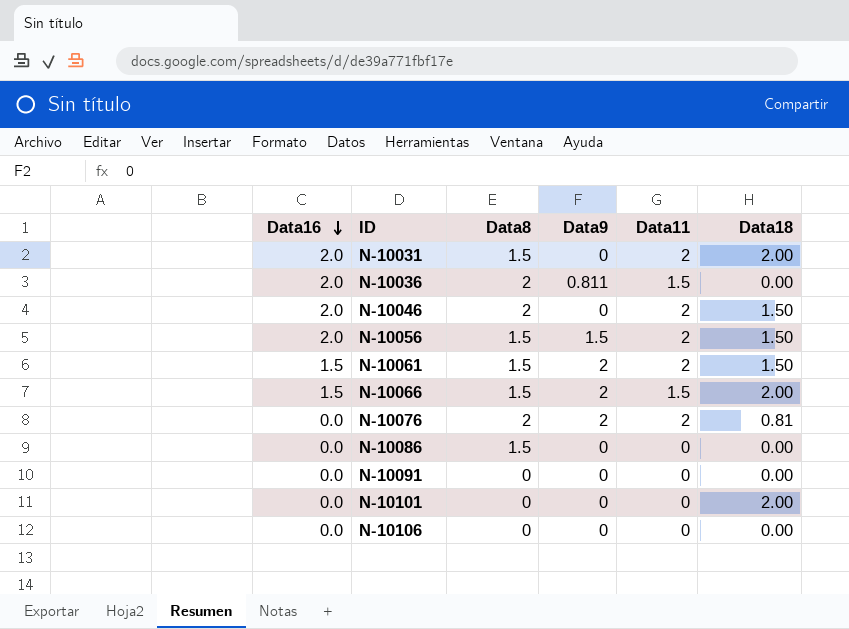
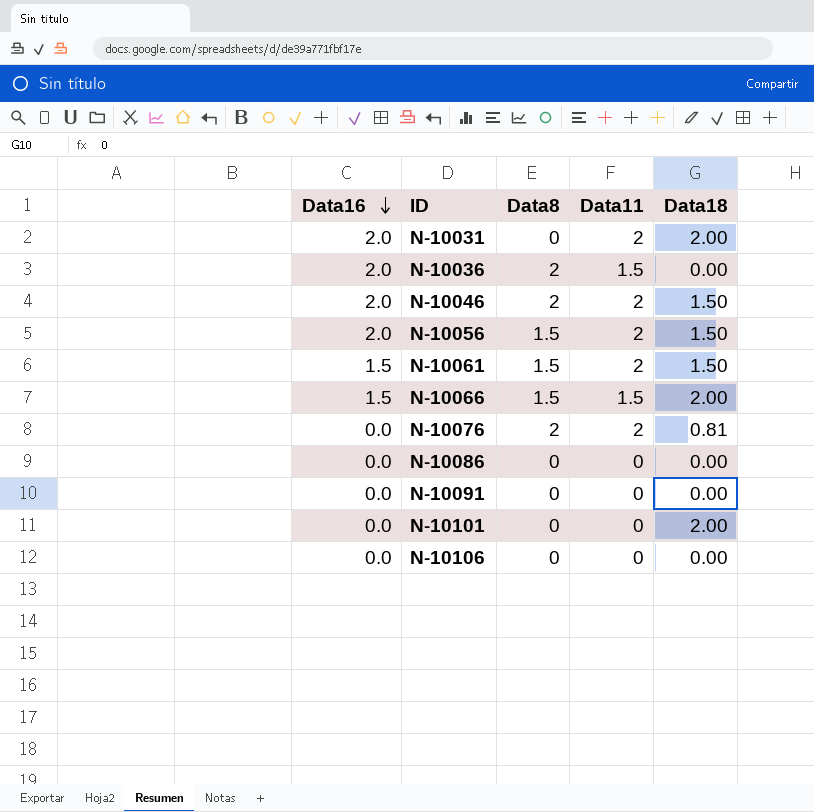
column Data9 | position: 4 -> none
N-10031 | Data8: 1.5 -> 0
N-10086 | Data8: 1.5 -> 0

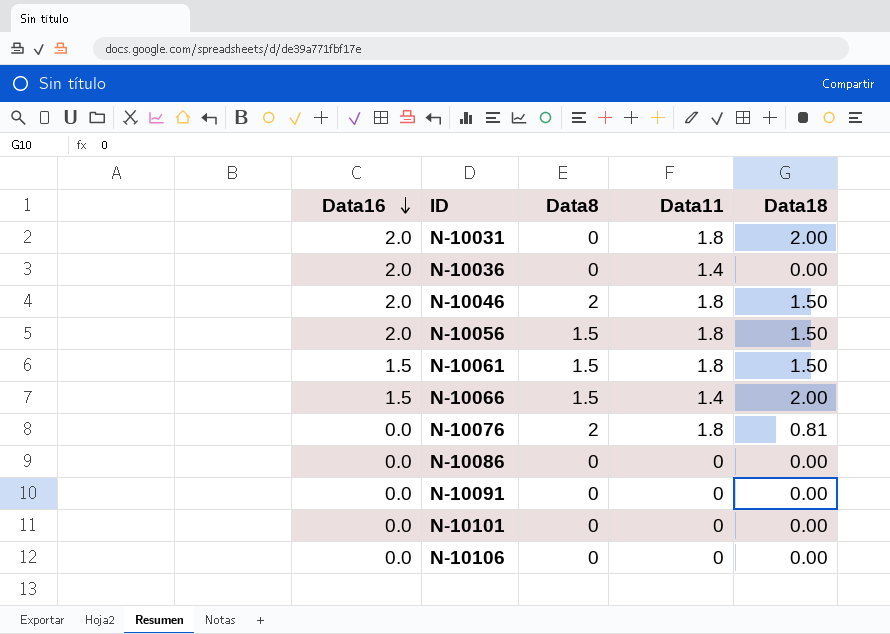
N-10031 | Data11: 2 -> 1.8
N-10036 | Data8: 2 -> 0
N-10036 | Data11: 1.5 -> 1.4
N-10046 | Data11: 2 -> 1.8
N-10056 | Data11: 2 -> 1.8
N-10061 | Data11: 2 -> 1.8
N-10066 | Data11: 1.5 -> 1.4
N-10076 | Data11: 2 -> 1.8
N-10101 | Data18: 2.00 -> 0.00

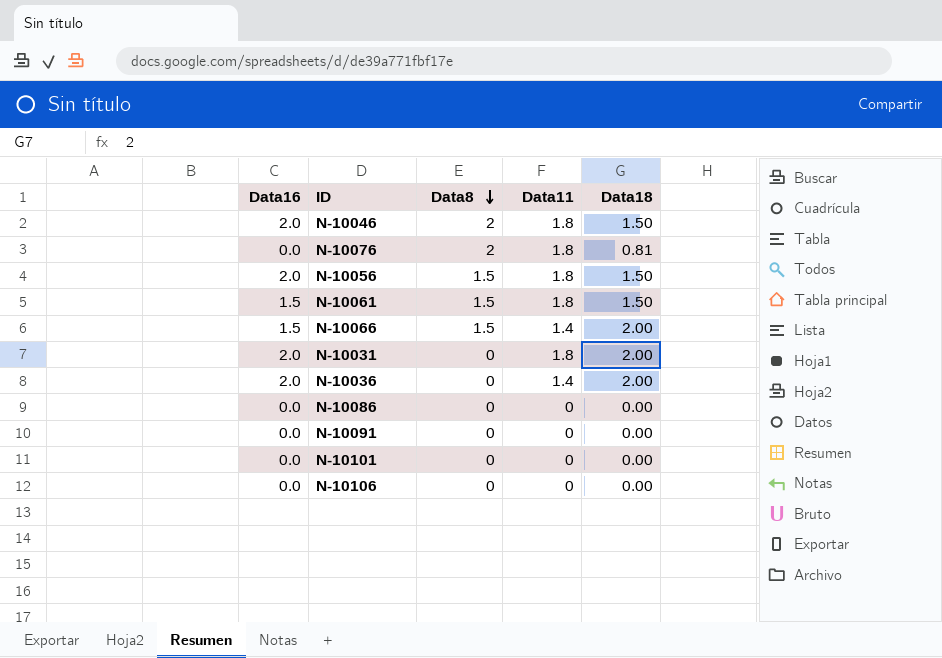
row order: Data16 descending -> Data8 descending
N-10036 | Data18: 0.00 -> 2.00

